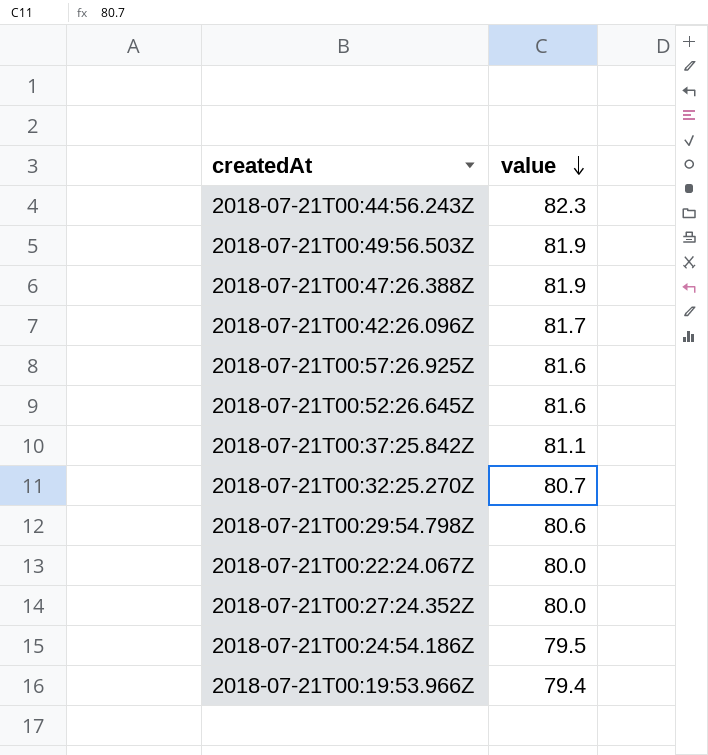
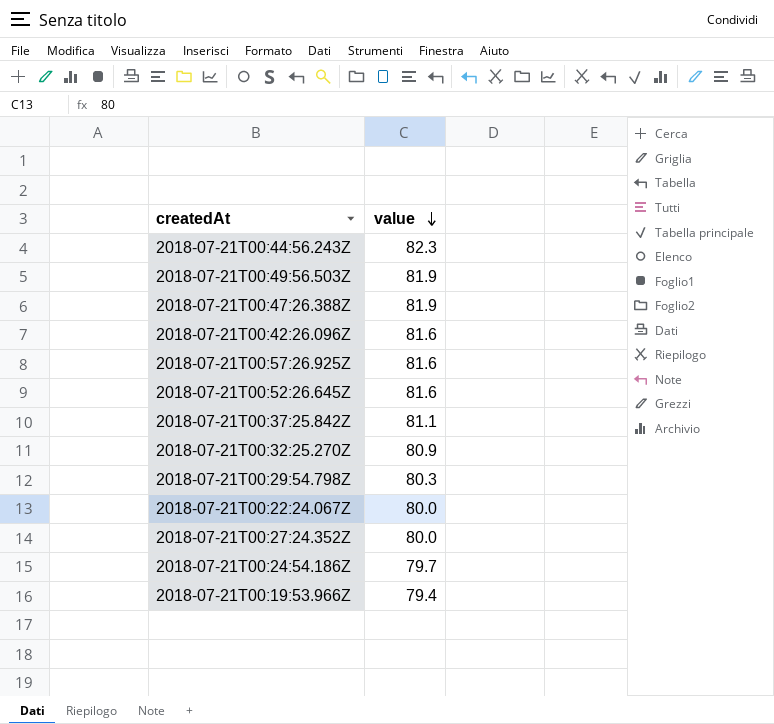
2018-07-21T00:42:26.096Z | value: 81.7 -> 81.6
2018-07-21T00:32:25.270Z | value: 80.7 -> 80.9
2018-07-21T00:29:54.798Z | value: 80.6 -> 80.3
2018-07-21T00:24:54.186Z | value: 79.5 -> 79.7

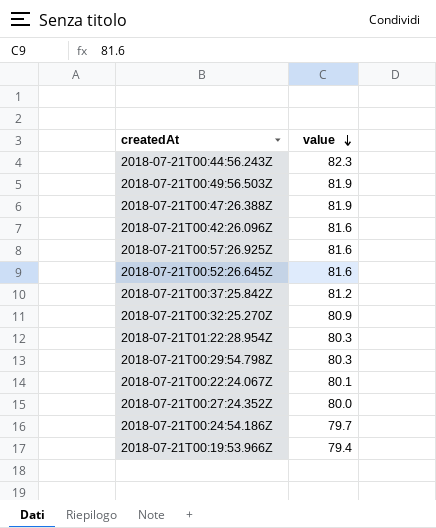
2018-07-21T00:37:25.842Z | value: 81.1 -> 81.2
row 2018-07-21T01:22:28.954Z: none -> 80.3
2018-07-21T00:22:24.067Z | value: 80.0 -> 80.1

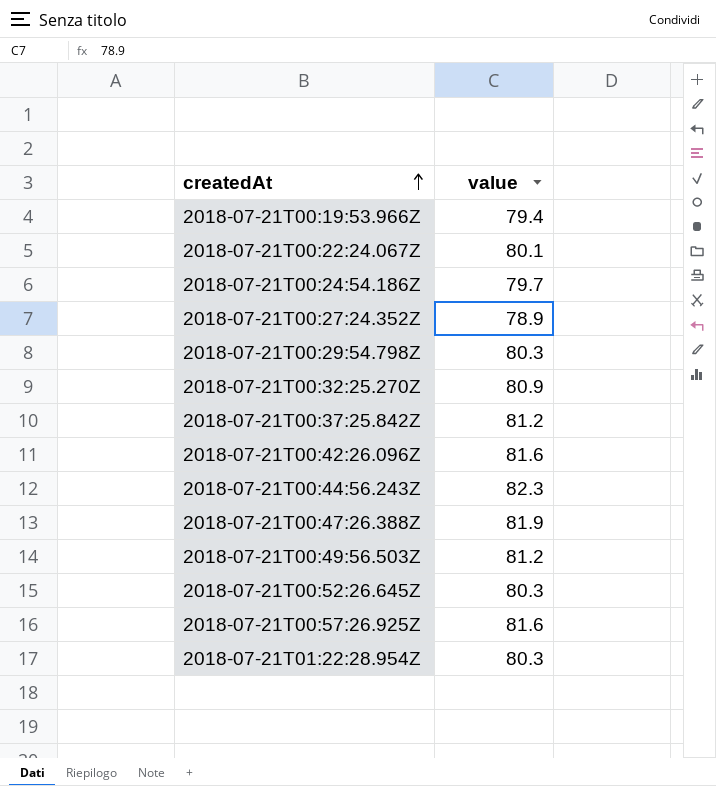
row order: value descending -> createdAt ascending
2018-07-21T00:27:24.352Z | value: 80.0 -> 78.9
2018-07-21T00:49:56.503Z | value: 81.9 -> 81.2
2018-07-21T00:52:26.645Z | value: 81.6 -> 80.3

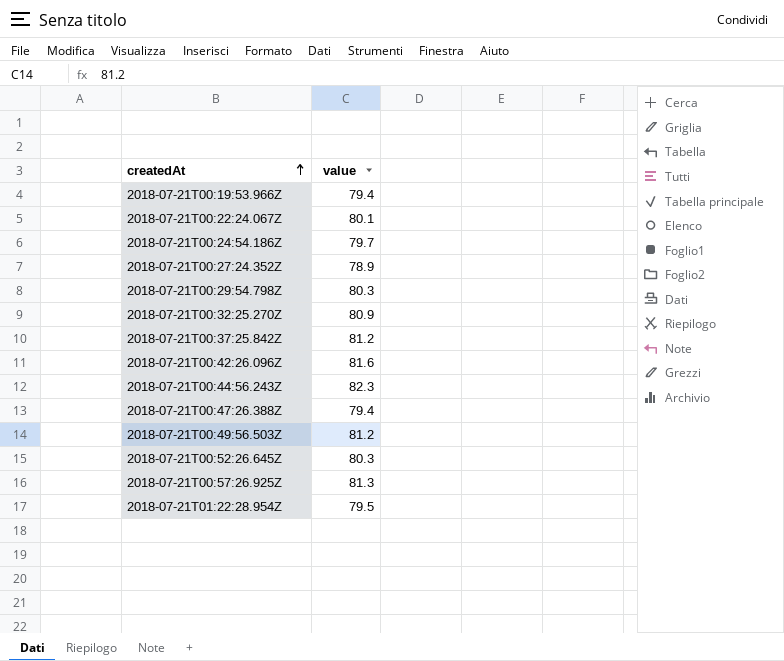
2018-07-21T00:47:26.388Z | value: 81.9 -> 79.4
2018-07-21T00:57:26.925Z | value: 81.6 -> 81.3
2018-07-21T01:22:28.954Z | value: 80.3 -> 79.5

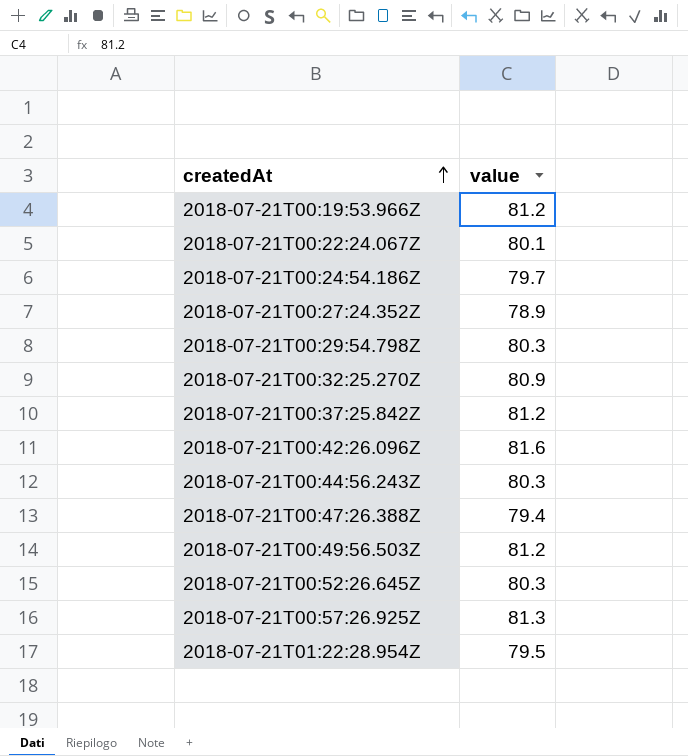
2018-07-21T00:19:53.966Z | value: 79.4 -> 81.2
2018-07-21T00:44:56.243Z | value: 82.3 -> 80.3

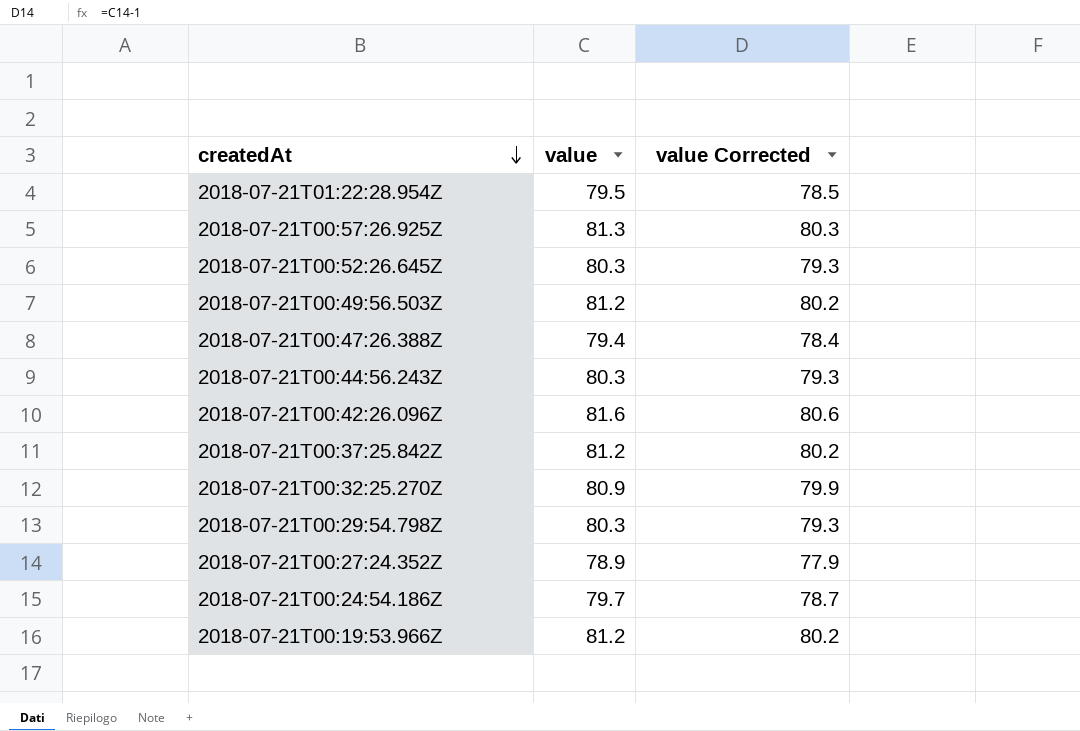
row order: createdAt ascending -> createdAt descending
column value Corrected | formula: none -> [value] - 1
row 2018-07-21T00:22:24.067Z: 80.1 -> none

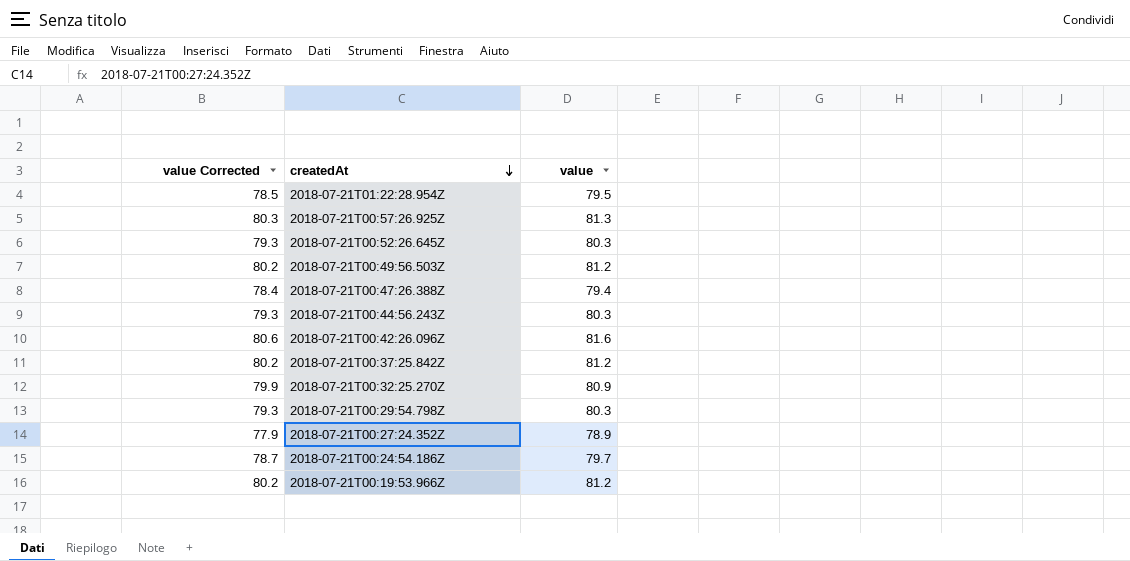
column value Corrected | position: 3 -> 1

